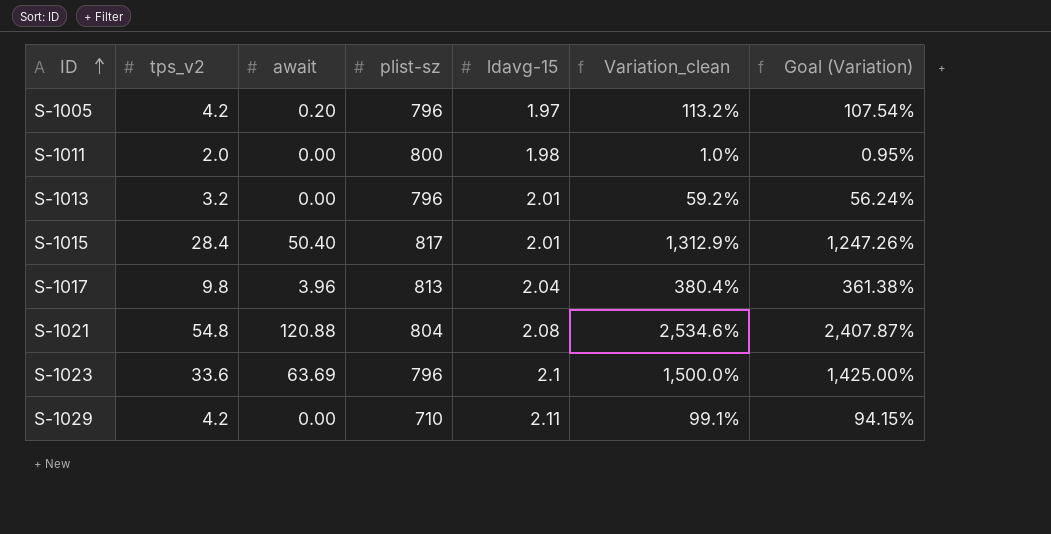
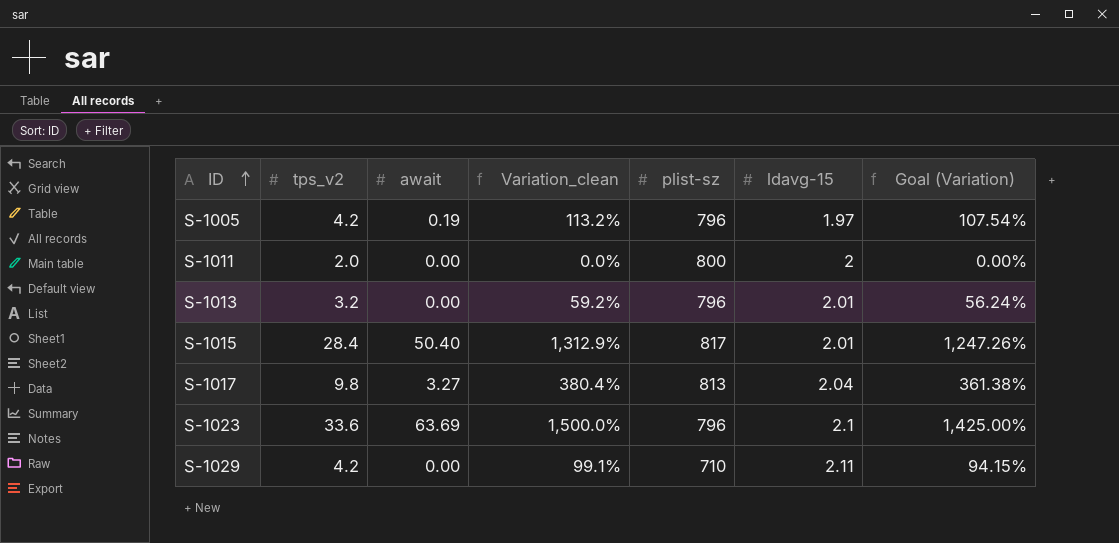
column Variation_clean | position: 6 -> 4
row S-1021: 54.8 | 120.88 | 804 | 2.08 | 2,534.6% | 2,407.87% -> none
S-1005 | await: 0.20 -> 0.19
S-1011 | Variation_clean: 1.0% -> 0.0%
S-1011 | ldavg-15: 1.98 -> 2
S-1011 | Goal (Variation): 0.95% -> 0.00%
S-1017 | await: 3.96 -> 3.27

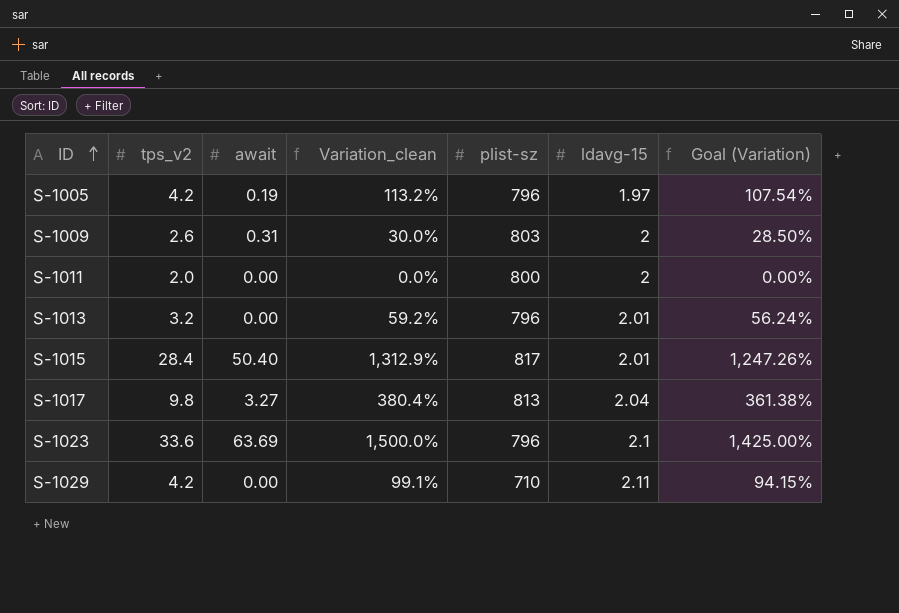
row S-1009: none -> 2.6 | 0.31 | 30.0% | 803 | 2 | 28.50%

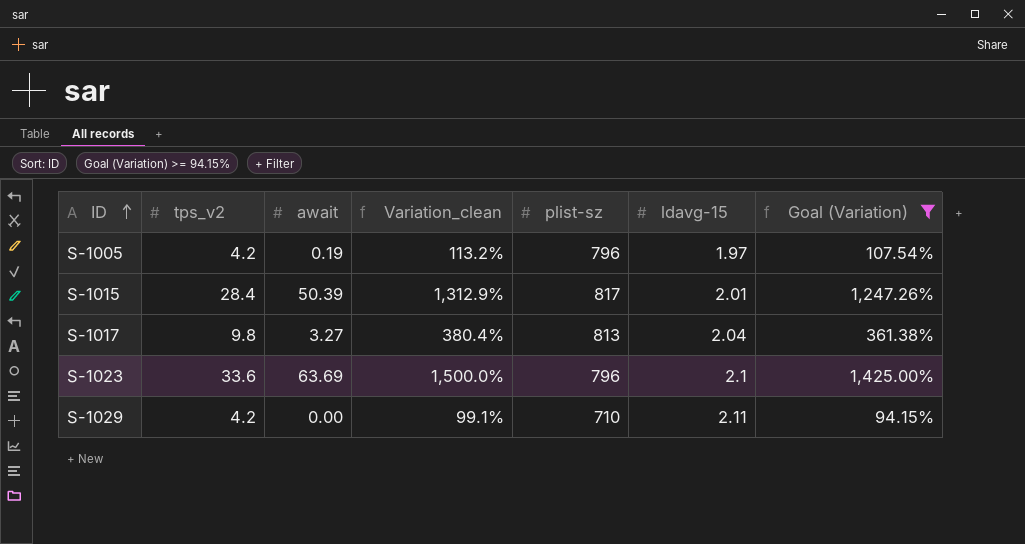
filter: none -> Goal (Variation) >= 94.15%
S-1015 | await: 50.40 -> 50.39

